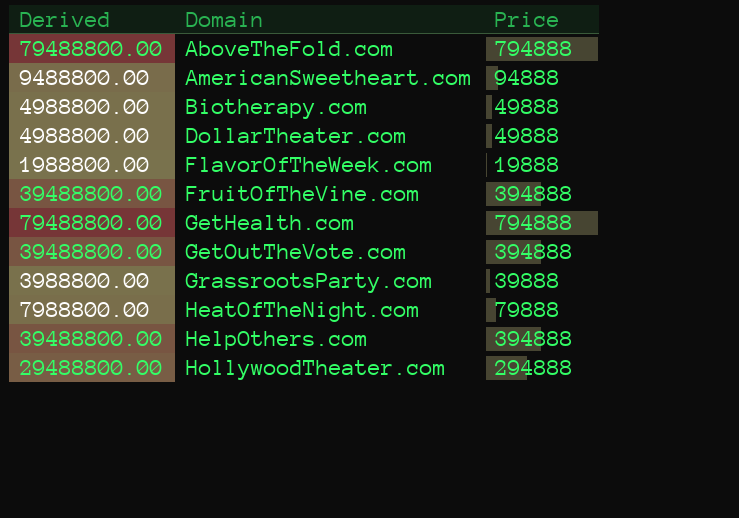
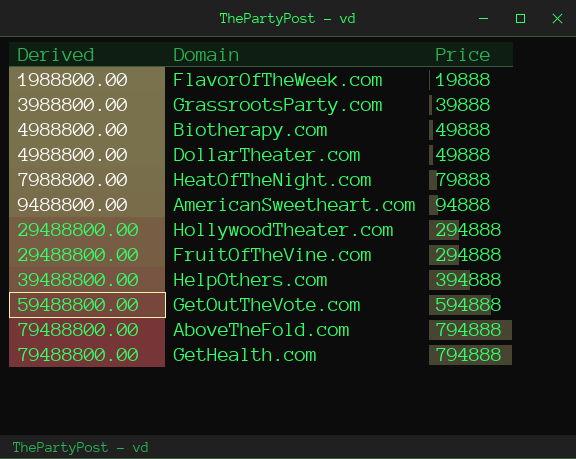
row order: Domain ascending -> Derived ascending
FruitOfTheVine.com | Derived: 39488800.00 -> 29488800.00
FruitOfTheVine.com | Price: 394888 -> 294888
GetOutTheVote.com | Derived: 39488800.00 -> 59488800.00
GetOutTheVote.com | Price: 394888 -> 594888

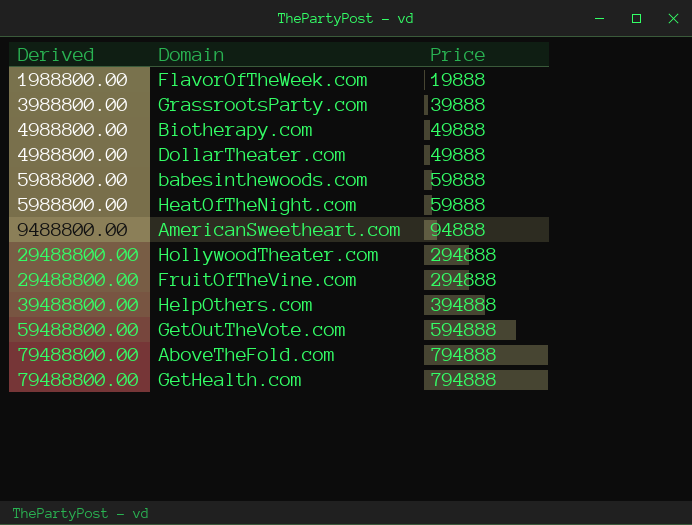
row babesinthewoods.com: none -> 5988800.00 | 59888
HeatOfTheNight.com | Derived: 7988800.00 -> 5988800.00
HeatOfTheNight.com | Price: 79888 -> 59888

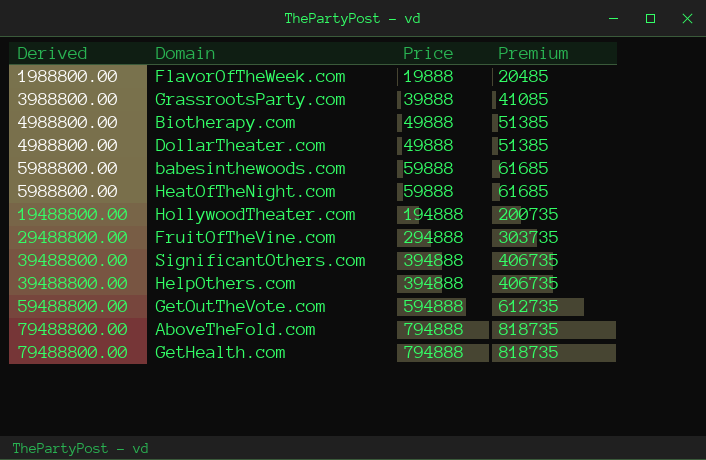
column Premium | formula: none -> [Price] * 1.03
row AmericanSweetheart.com: 9488800.00 | 94888 -> none
HollywoodTheater.com | Derived: 29488800.00 -> 19488800.00
HollywoodTheater.com | Price: 294888 -> 194888
row SignificantOthers.com: none -> 39488800.00 | 394888 | 406735

